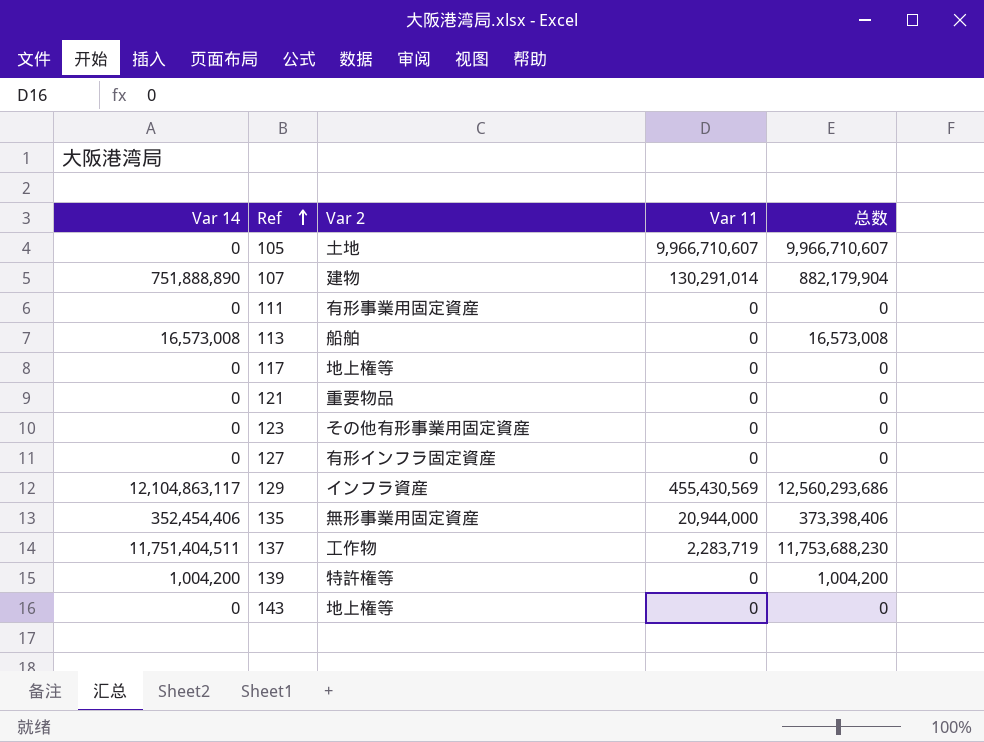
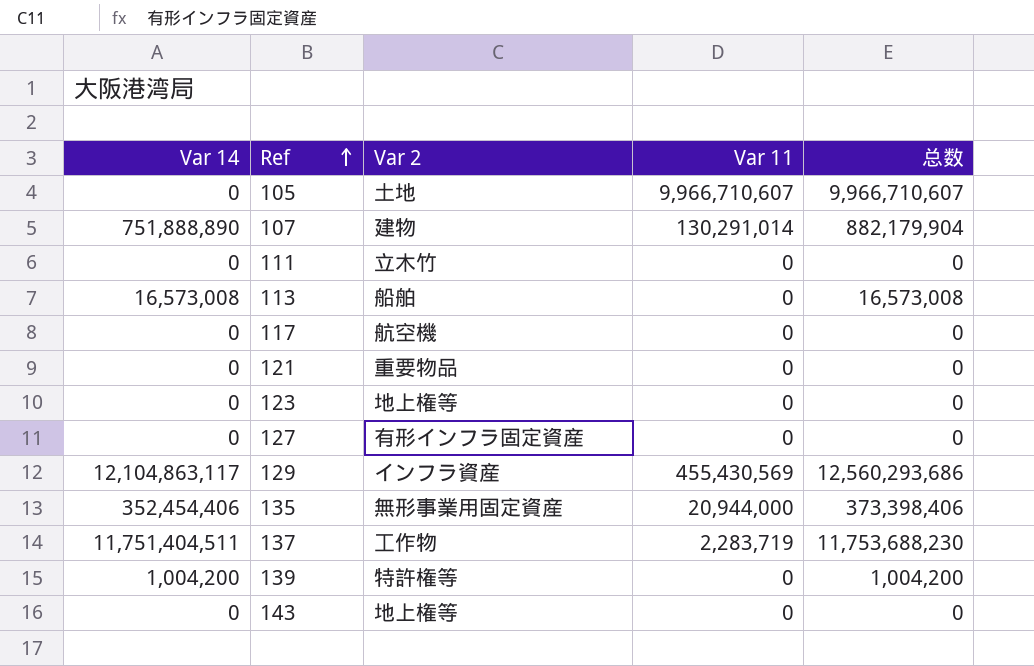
111 | Var 2: 有形事業用固定資産 -> 立木竹
117 | Var 2: 地上権等 -> 航空機
123 | Var 2: その他有形事業用固定資産 -> 地上権等

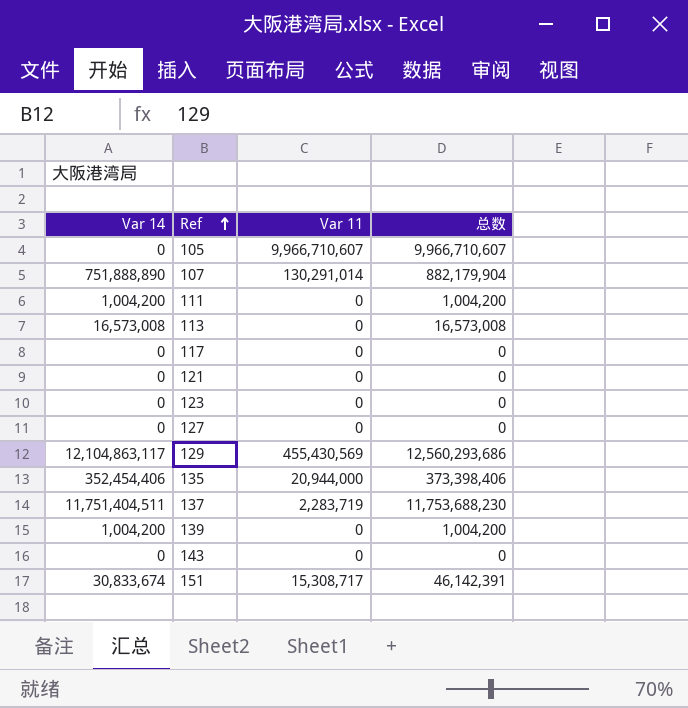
column Var 2 | position: 3 -> none
111 | Var 14: 0 -> 1,004,200
111 | 总数: 0 -> 1,004,200
row 151: none -> 30,833,674 | 15,308,717 | 46,142,391

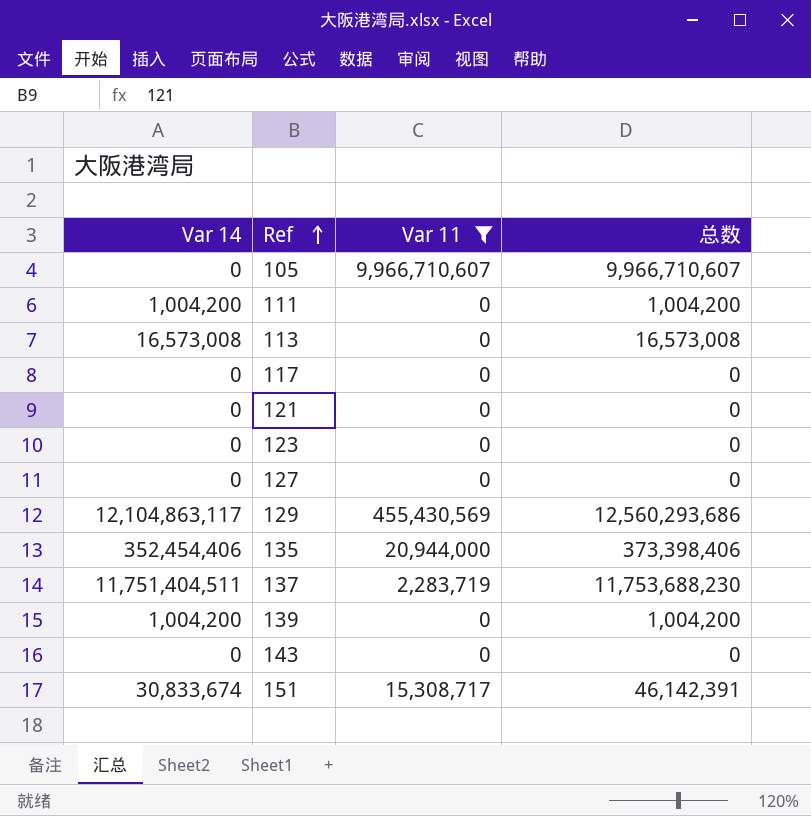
filter: none -> Var 11 != 130,291,014

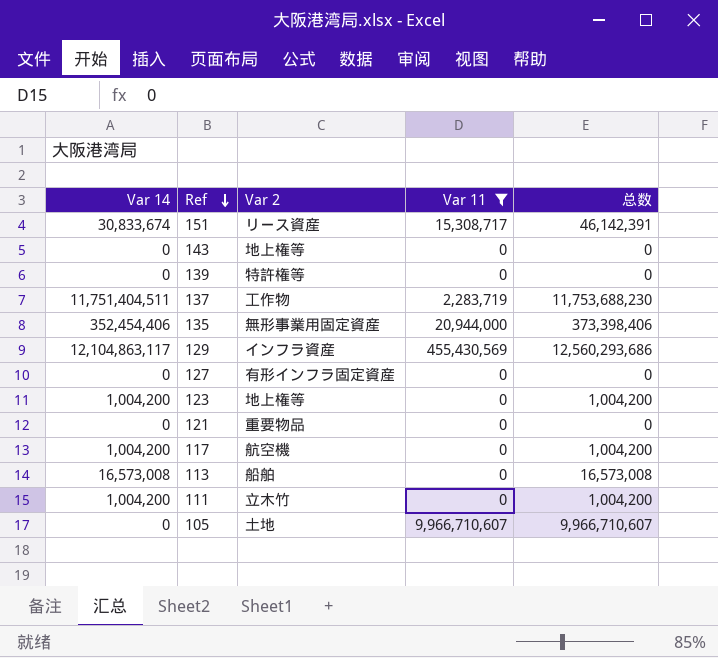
row order: Ref ascending -> Ref descending
column Var 2 | position: none -> 3
139 | Var 14: 1,004,200 -> 0
139 | 总数: 1,004,200 -> 0
123 | Var 14: 0 -> 1,004,200
123 | 总数: 0 -> 1,004,200
117 | Var 14: 0 -> 1,004,200
117 | 总数: 0 -> 1,004,200

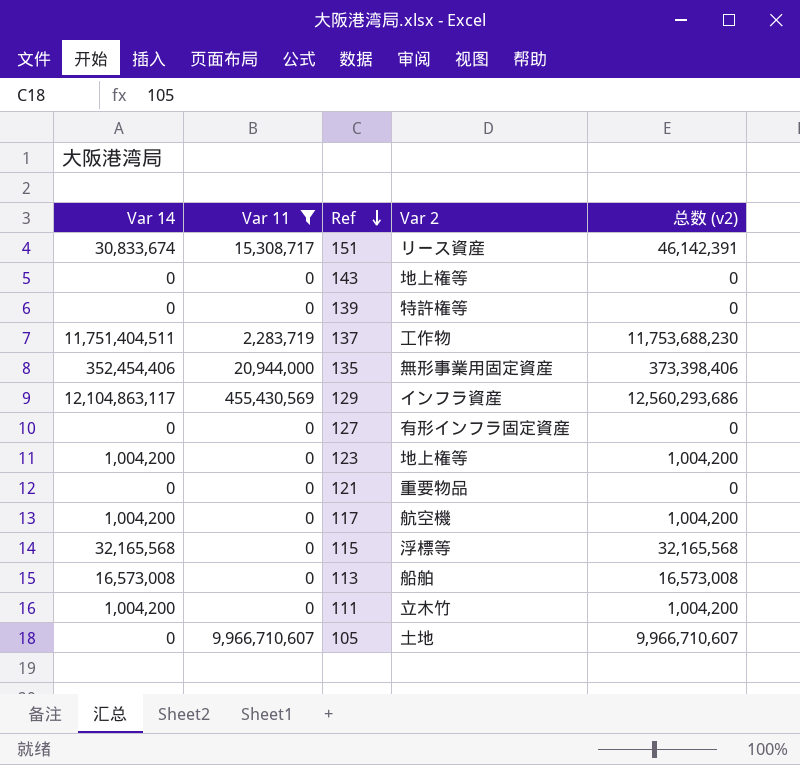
column Var 11 | position: 4 -> 2
column name: 总数 -> 总数 (v2)
row 115: none -> 32,165,568 | 0 | 浮標等 | 32,165,568

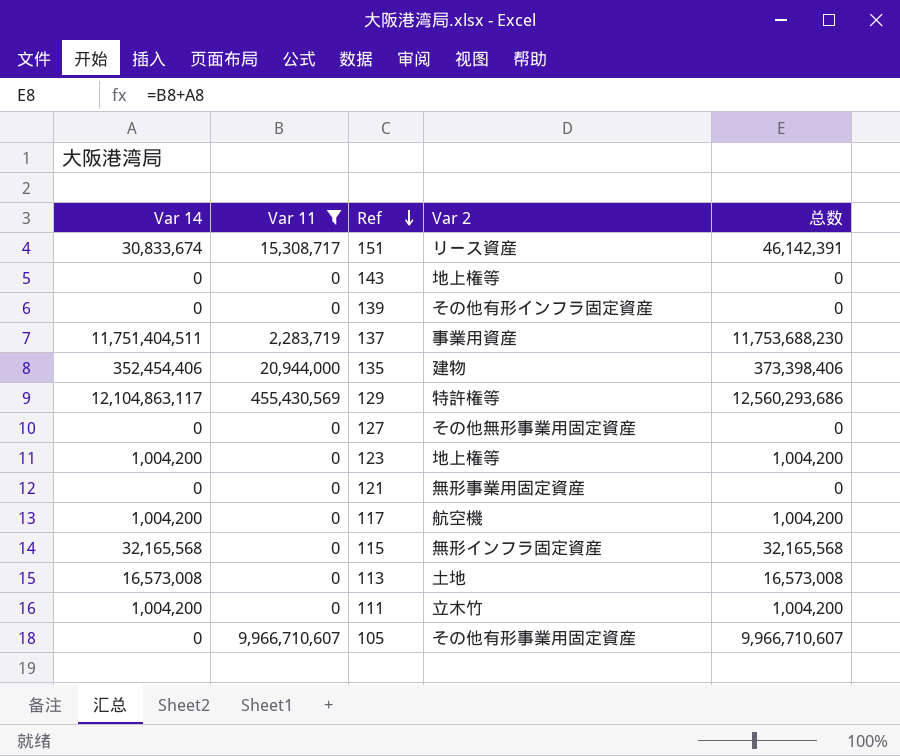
column name: 总数 (v2) -> 总数
139 | Var 2: 特許権等 -> その他有形インフラ固定資産
137 | Var 2: 工作物 -> 事業用資産
135 | Var 2: 無形事業用固定資産 -> 建物
129 | Var 2: インフラ資産 -> 特許権等
127 | Var 2: 有形インフラ固定資産 -> その他無形事業用固定資産
121 | Var 2: 重要物品 -> 無形事業用固定資産
115 | Var 2: 浮標等 -> 無形インフラ固定資産
113 | Var 2: 船舶 -> 土地
105 | Var 2: 土地 -> その他有形事業用固定資産

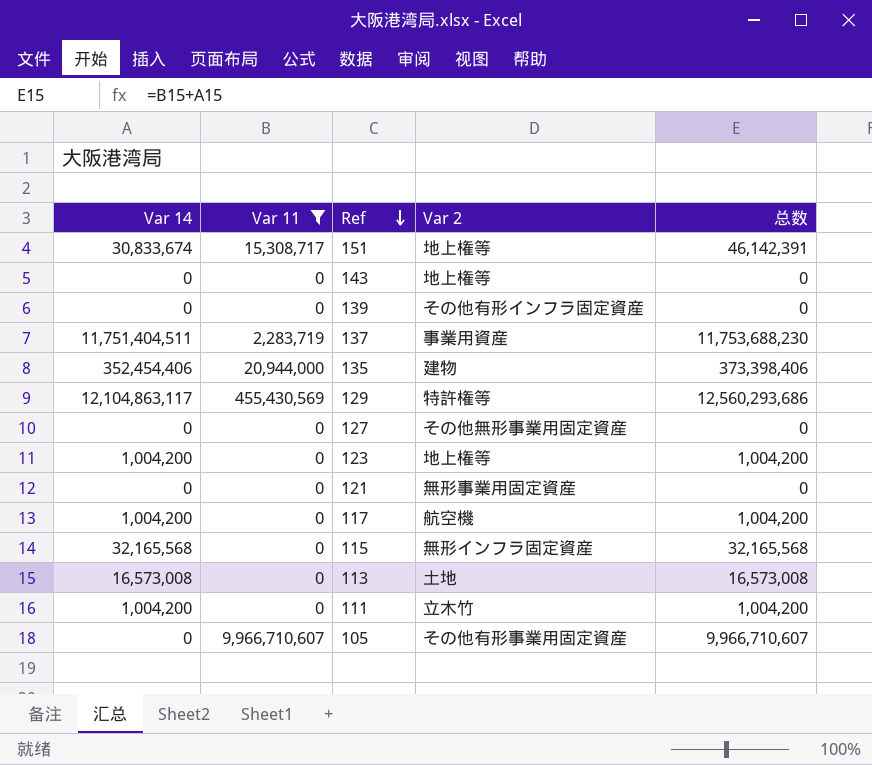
151 | Var 2: リース資産 -> 地上権等

